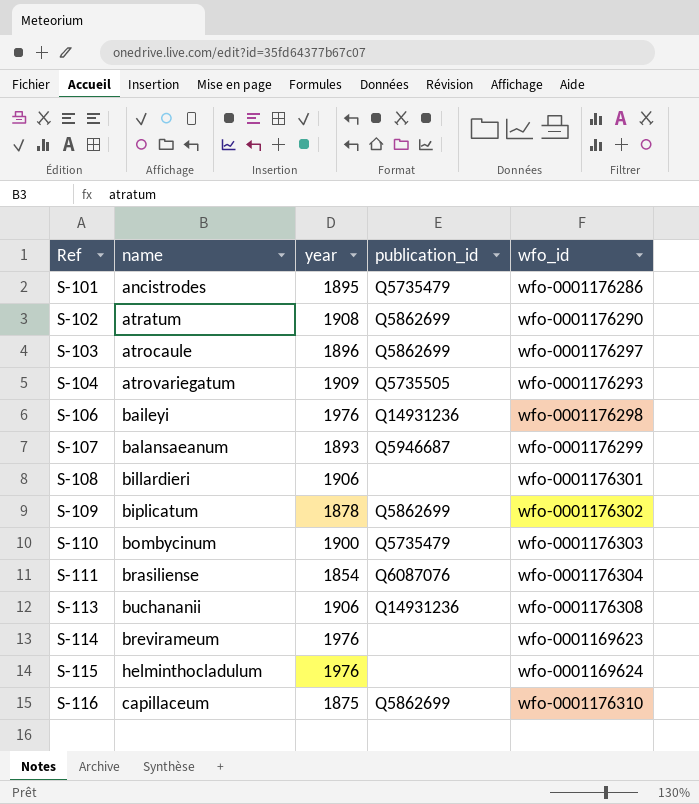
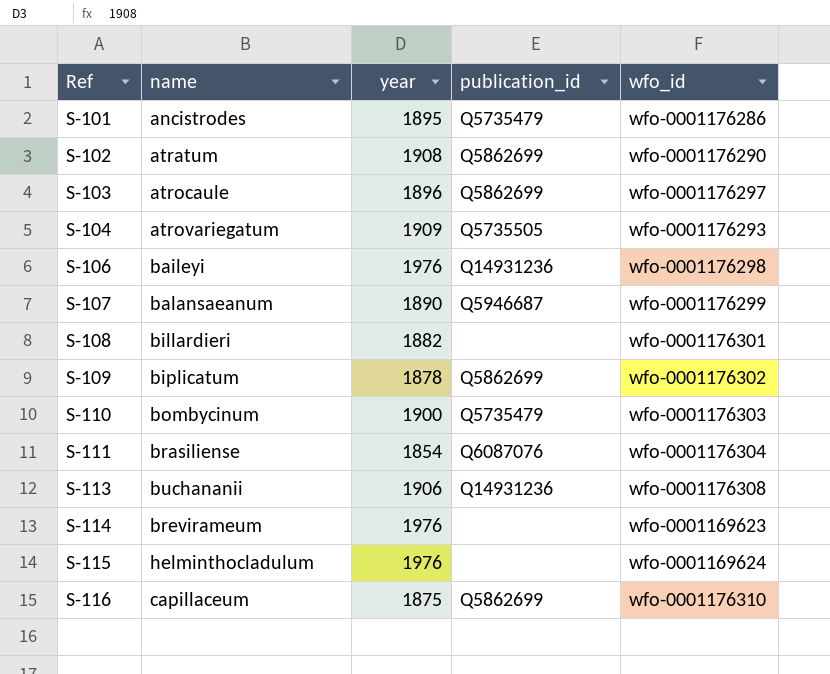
S-107 | year: 1893 -> 1890
S-108 | year: 1906 -> 1882

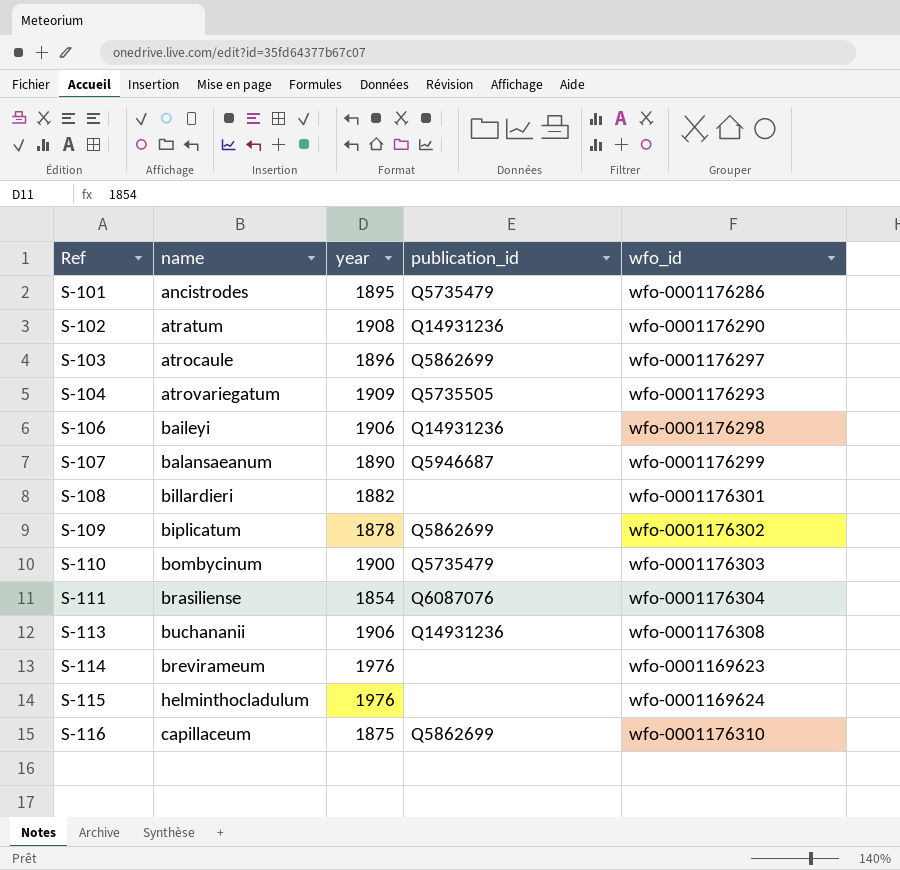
S-102 | publication_id: Q5862699 -> Q14931236
S-106 | year: 1976 -> 1906

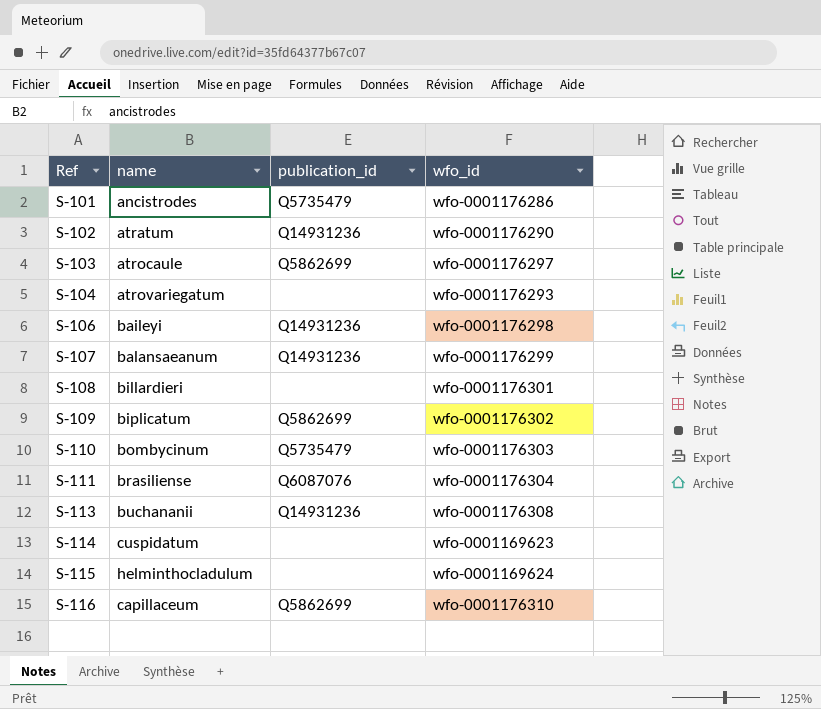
column year | position: 3 -> none
S-104 | publication_id: Q5735505 -> none
S-107 | publication_id: Q5946687 -> Q14931236
S-114 | name: brevirameum -> cuspidatum

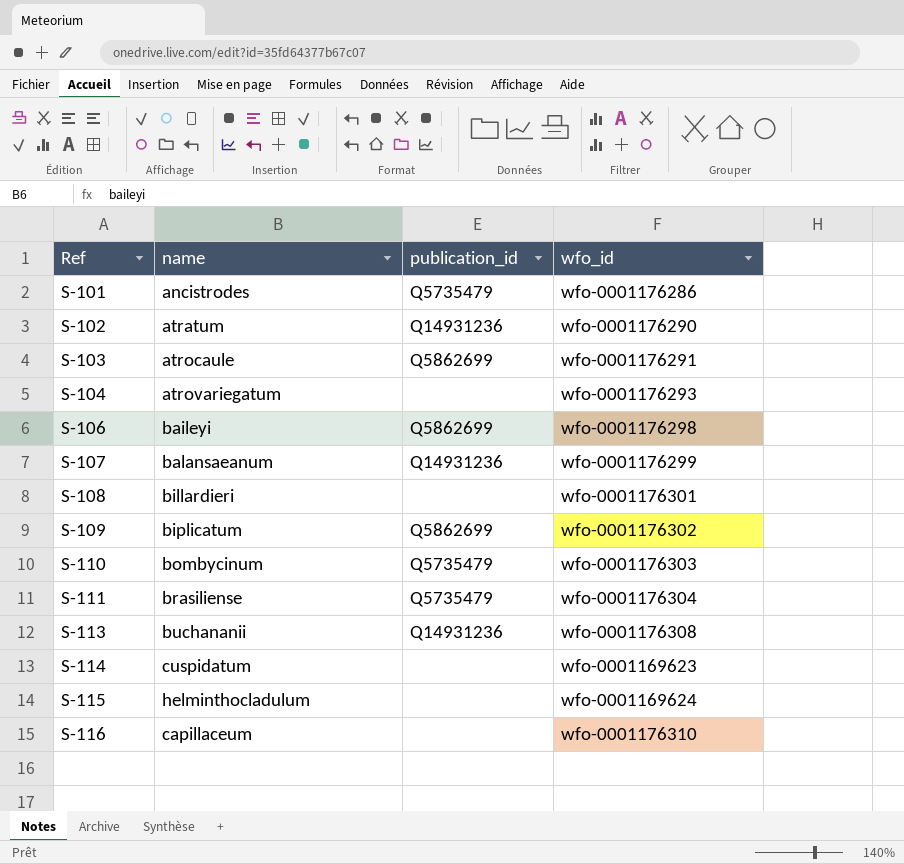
S-103 | wfo_id: wfo-0001176297 -> wfo-0001176291
S-106 | publication_id: Q14931236 -> Q5862699
S-111 | publication_id: Q6087076 -> Q5735479
S-116 | publication_id: Q5862699 -> none

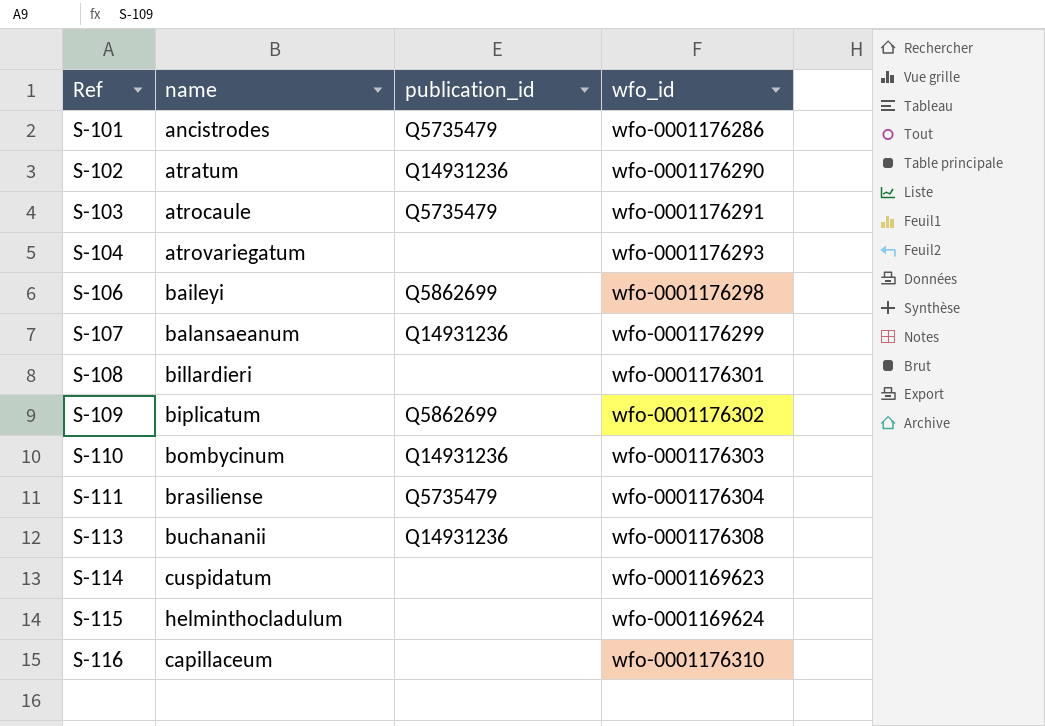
S-103 | publication_id: Q5862699 -> Q5735479
S-110 | publication_id: Q5735479 -> Q14931236

